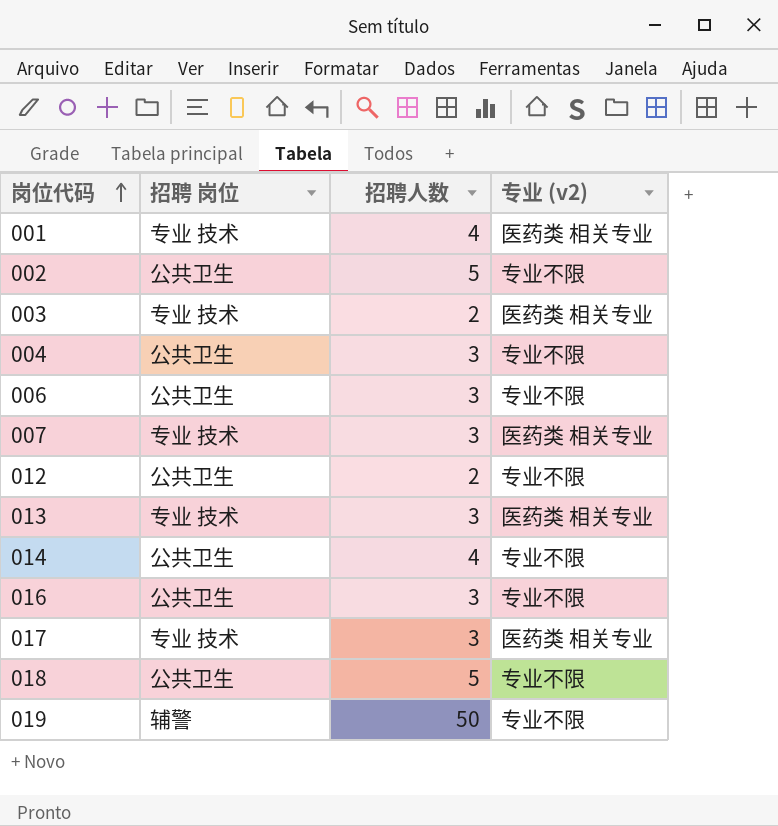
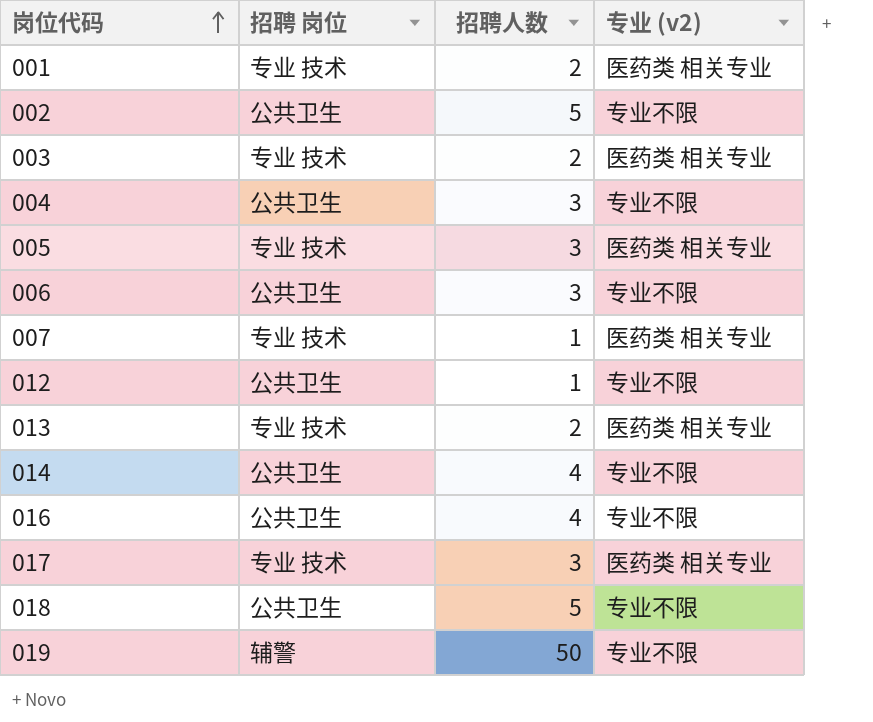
001 | 招聘人数: 4 -> 2
row 005: none -> 专业 技术 | 3 | 医药类 相关专业
007 | 招聘人数: 3 -> 1
012 | 招聘人数: 2 -> 1
013 | 招聘人数: 3 -> 2
016 | 招聘人数: 3 -> 4

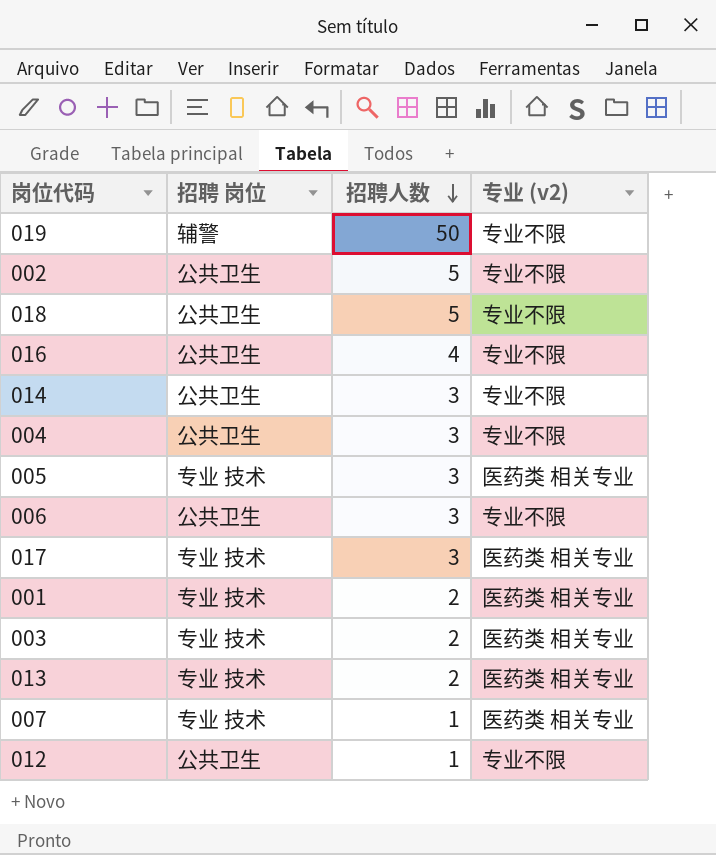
row order: 岗位代码 ascending -> 招聘人数 descending
014 | 招聘人数: 4 -> 3

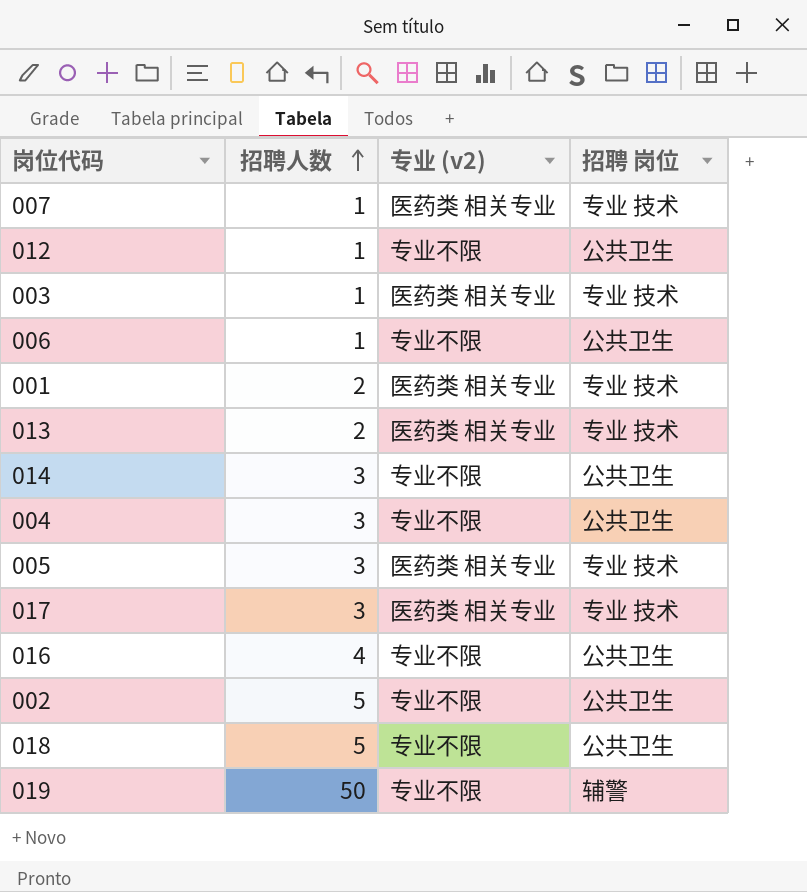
row order: 招聘人数 descending -> 招聘人数 ascending
column 招聘 岗位 | position: 2 -> 4
003 | 招聘人数: 2 -> 1
006 | 招聘人数: 3 -> 1

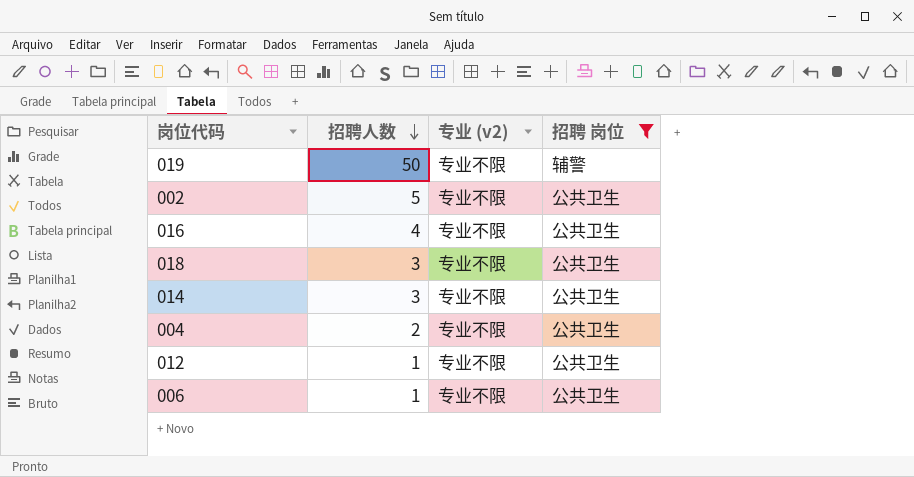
filter: none -> 招聘 岗位 != 专业 技术
row order: 招聘人数 ascending -> 招聘人数 descending
018 | 招聘人数: 5 -> 3
004 | 招聘人数: 3 -> 2

